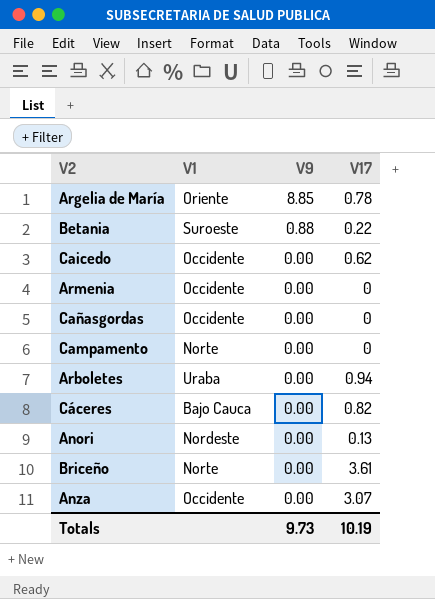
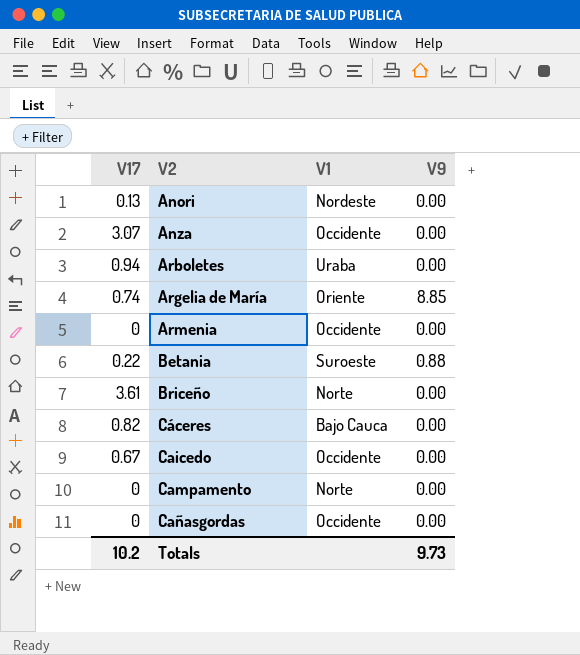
row order: V9 descending -> V2 ascending
column V17 | position: 4 -> 1
Argelia de María | V17: 0.78 -> 0.74
Caicedo | V17: 0.62 -> 0.67
Totals | V17: 10.19 -> 10.2

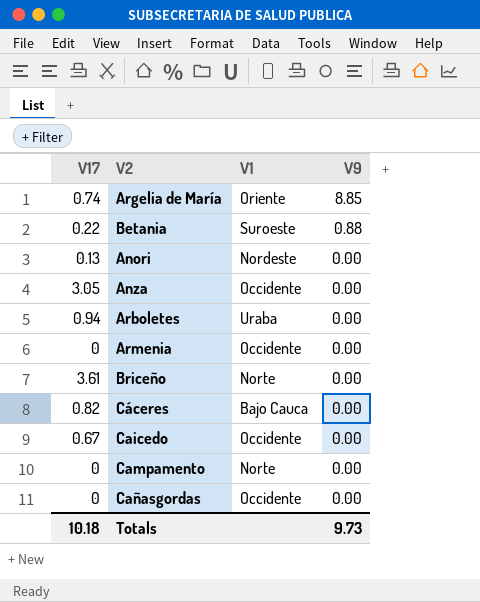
row order: V2 ascending -> V9 descending
Anza | V17: 3.07 -> 3.05
Totals | V17: 10.2 -> 10.18

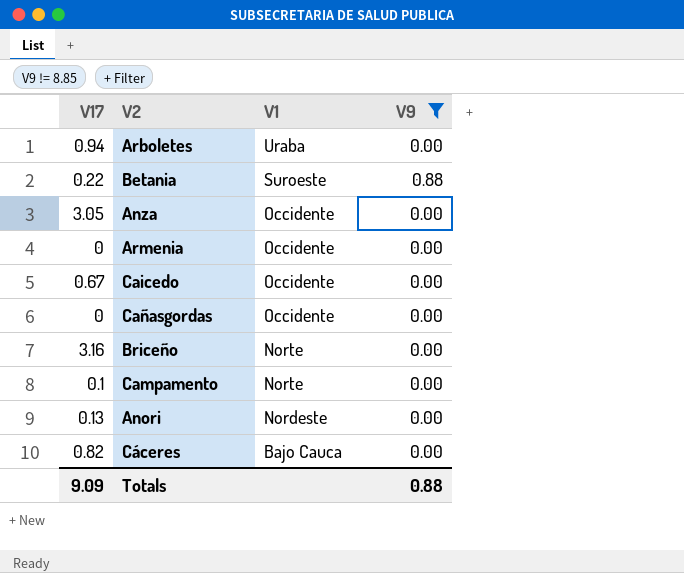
filter: none -> V9 != 8.85
row order: V9 descending -> V1 descending
Briceño | V17: 3.61 -> 3.16
Campamento | V17: 0 -> 0.1
Totals | V17: 10.18 -> 9.09
Totals | V9: 9.73 -> 0.88

